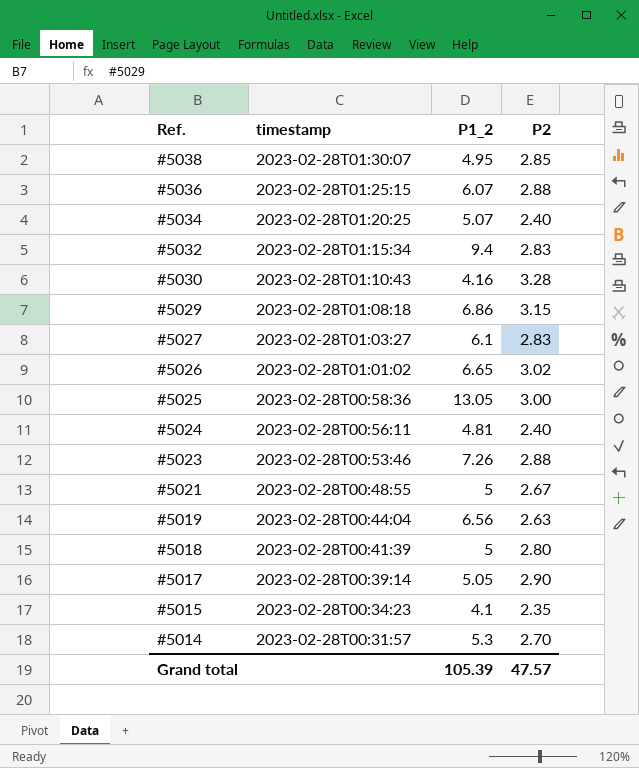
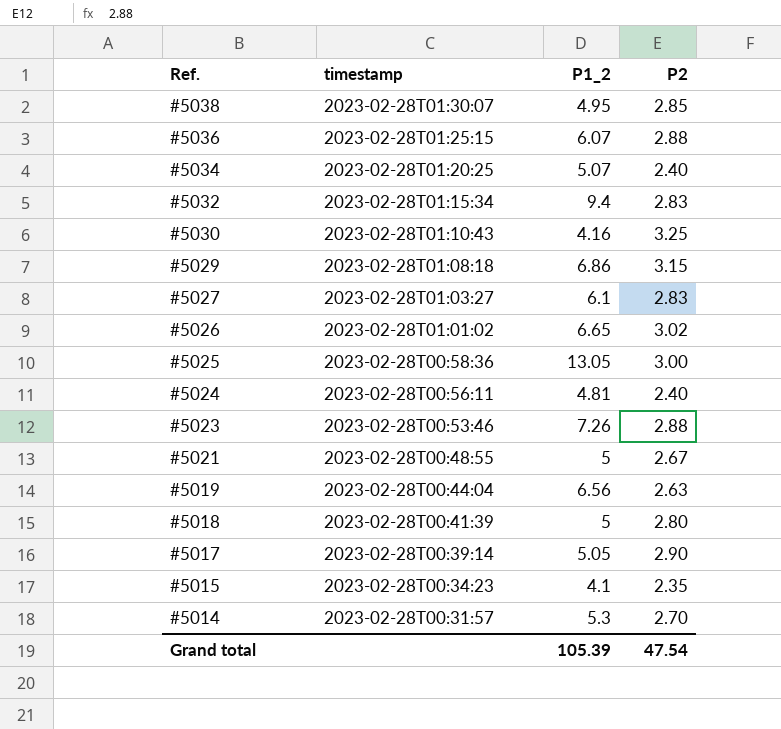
#5030 | P2: 3.28 -> 3.25
Grand total | P2: 47.57 -> 47.54

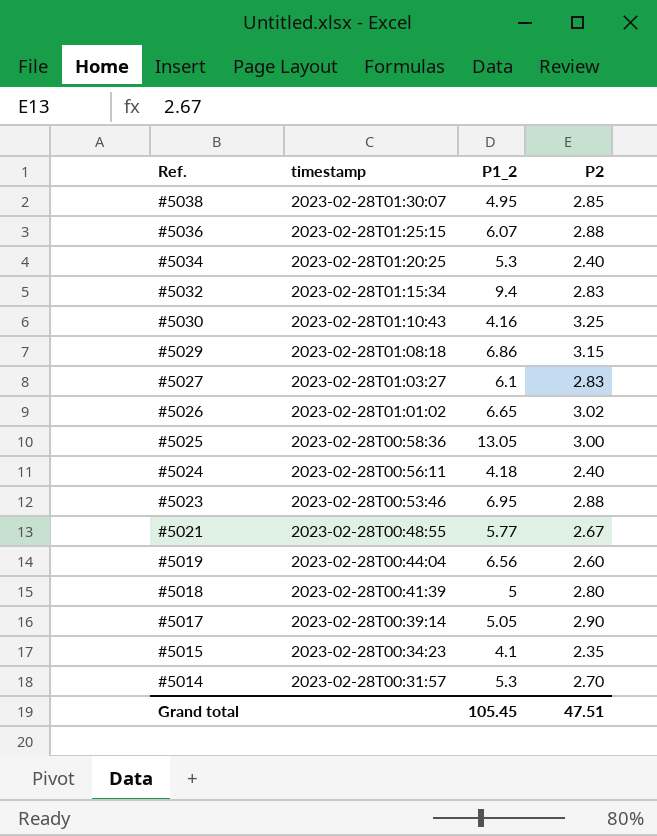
#5034 | P1_2: 5.07 -> 5.3
#5024 | P1_2: 4.81 -> 4.18
#5023 | P1_2: 7.26 -> 6.95
#5021 | P1_2: 5 -> 5.77
#5019 | P2: 2.63 -> 2.60
Grand total | P1_2: 105.39 -> 105.45
Grand total | P2: 47.54 -> 47.51

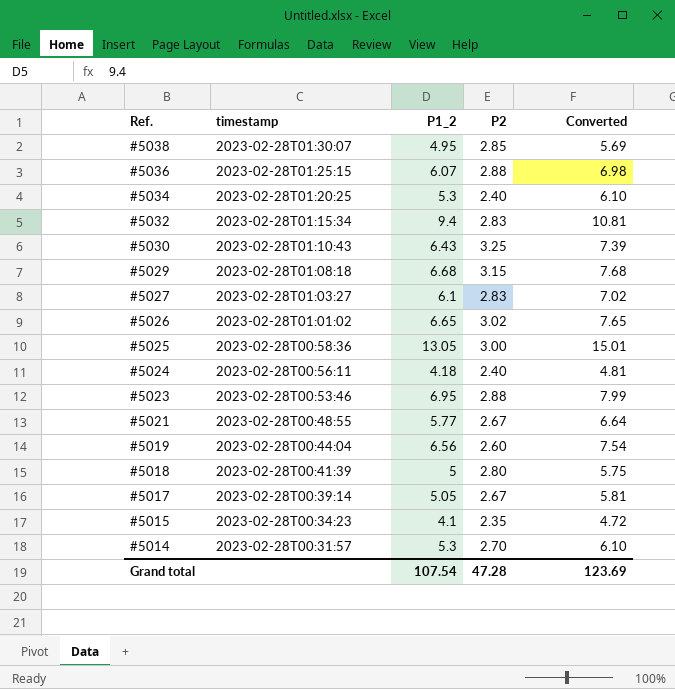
column Converted | formula: none -> [P1_2] * 1.15
#5030 | P1_2: 4.16 -> 6.43
#5029 | P1_2: 6.86 -> 6.68
#5017 | P2: 2.90 -> 2.67
Grand total | P1_2: 105.45 -> 107.54
Grand total | P2: 47.51 -> 47.28

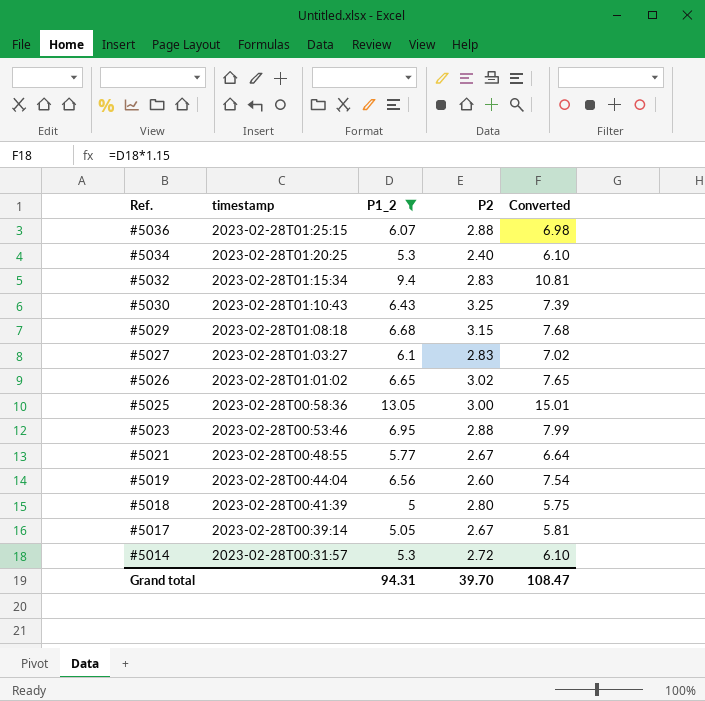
filter: none -> P1_2 >= 5
#5014 | P2: 2.70 -> 2.72
Grand total | P1_2: 107.54 -> 94.31
Grand total | P2: 47.28 -> 39.70
Grand total | Converted: 123.69 -> 108.47

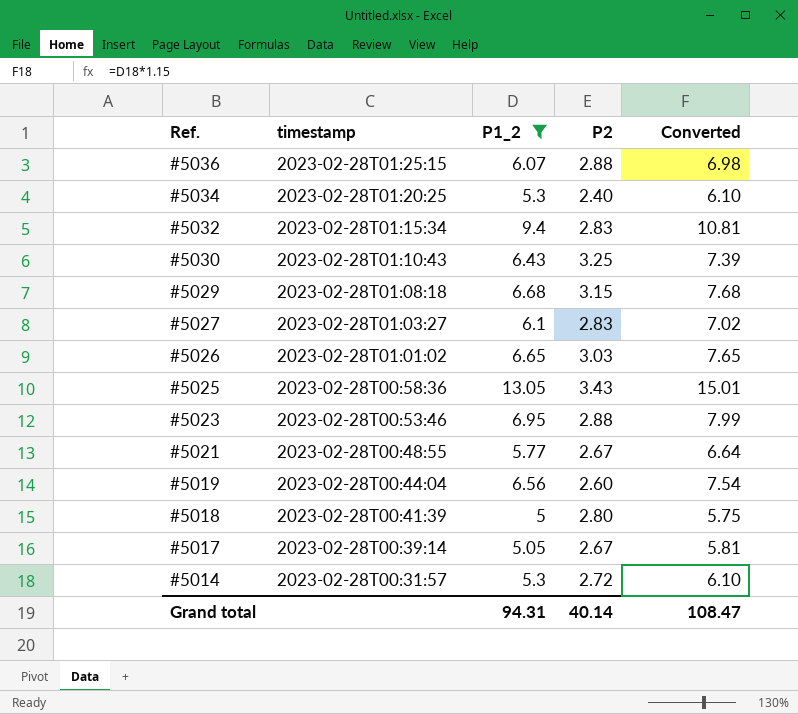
#5026 | P2: 3.02 -> 3.03
#5025 | P2: 3.00 -> 3.43
Grand total | P2: 39.70 -> 40.14

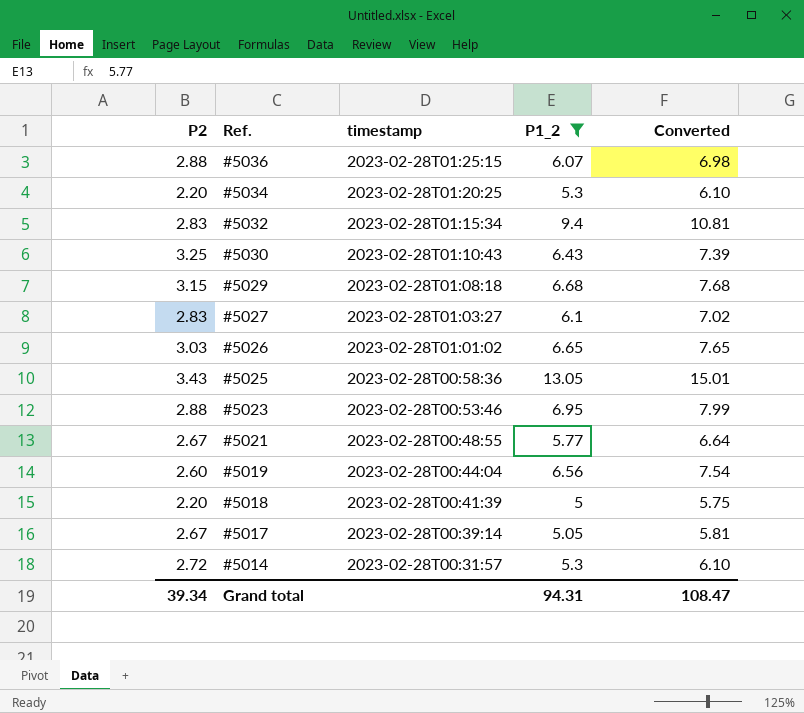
column P2 | position: 4 -> 1
#5034 | P2: 2.40 -> 2.20
#5018 | P2: 2.80 -> 2.20
Grand total | P2: 40.14 -> 39.34

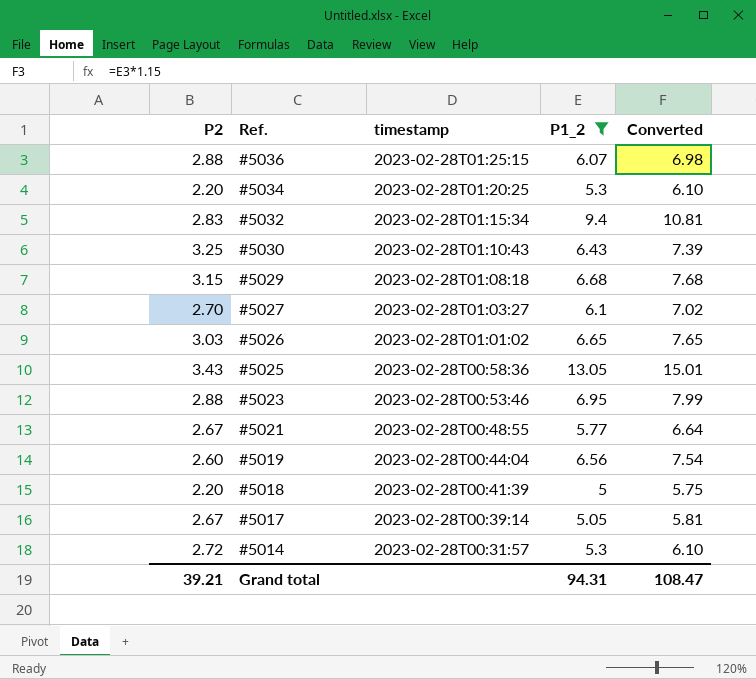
#5027 | P2: 2.83 -> 2.70
Grand total | P2: 39.34 -> 39.21

